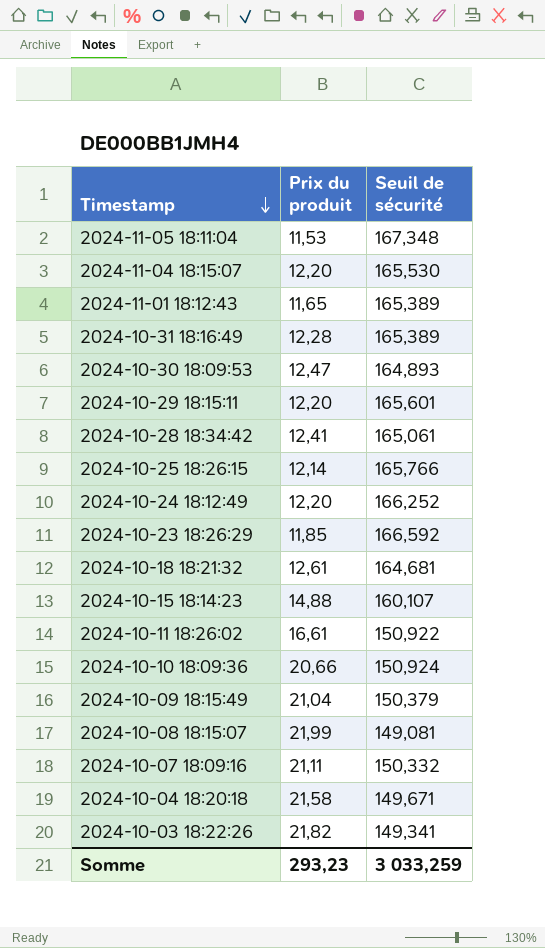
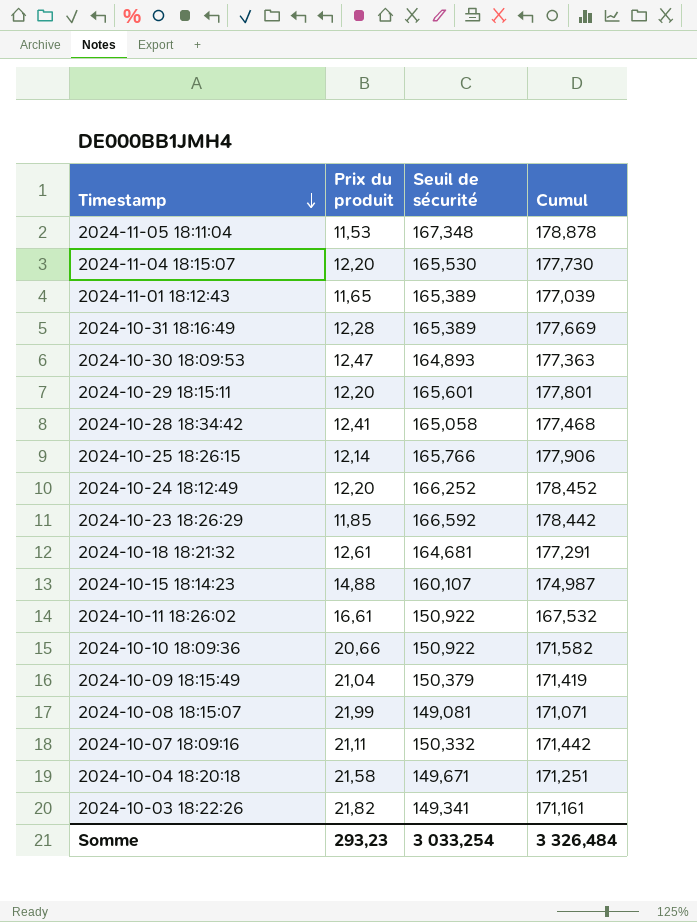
column Cumul | formula: none -> [Prix du produit] + [Seuil de sécurité]
2024-10-28 18:34:42 | Seuil de sécurité: 165,061 -> 165,058
2024-10-10 18:09:36 | Seuil de sécurité: 150,924 -> 150,922
Somme | Seuil de sécurité: 3 033,259 -> 3 033,254

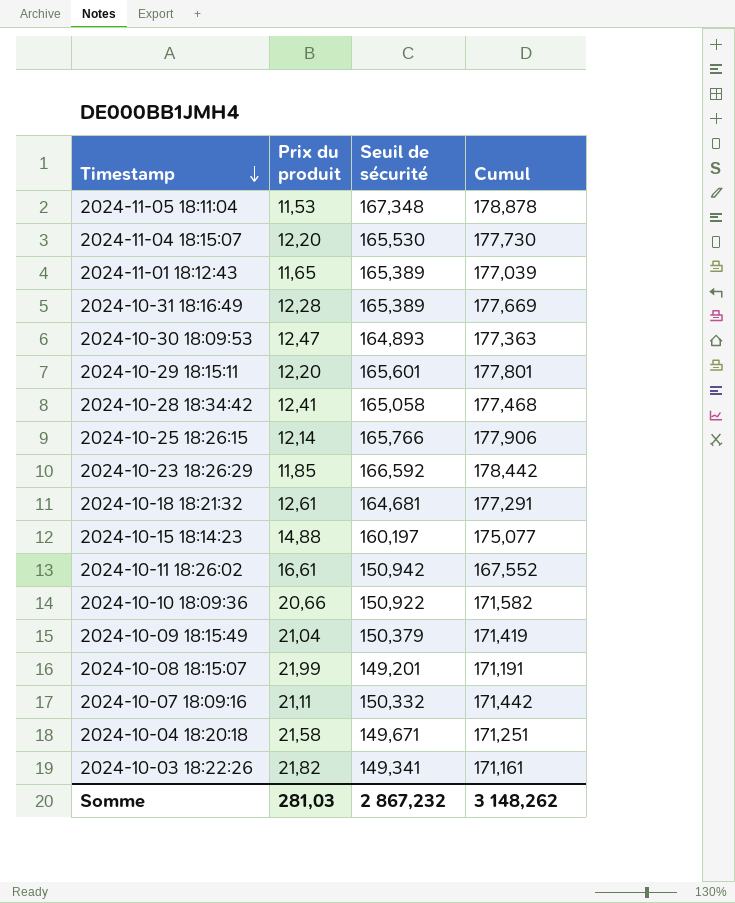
row 2024-10-24 18:12:49: 12,20 | 166,252 | 178,452 -> none
2024-10-15 18:14:23 | Seuil de sécurité: 160,107 -> 160,197
2024-10-15 18:14:23 | Cumul: 174,987 -> 175,077
2024-10-11 18:26:02 | Seuil de sécurité: 150,922 -> 150,942
2024-10-11 18:26:02 | Cumul: 167,532 -> 167,552
2024-10-08 18:15:07 | Seuil de sécurité: 149,081 -> 149,201
2024-10-08 18:15:07 | Cumul: 171,071 -> 171,191
Somme | Prix du produit: 293,23 -> 281,03
Somme | Seuil de sécurité: 3 033,254 -> 2 867,232
Somme | Cumul: 3 326,484 -> 3 148,262

